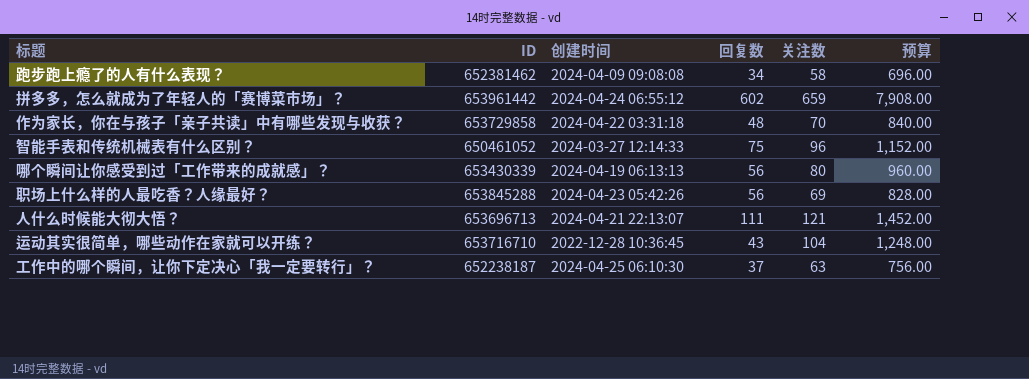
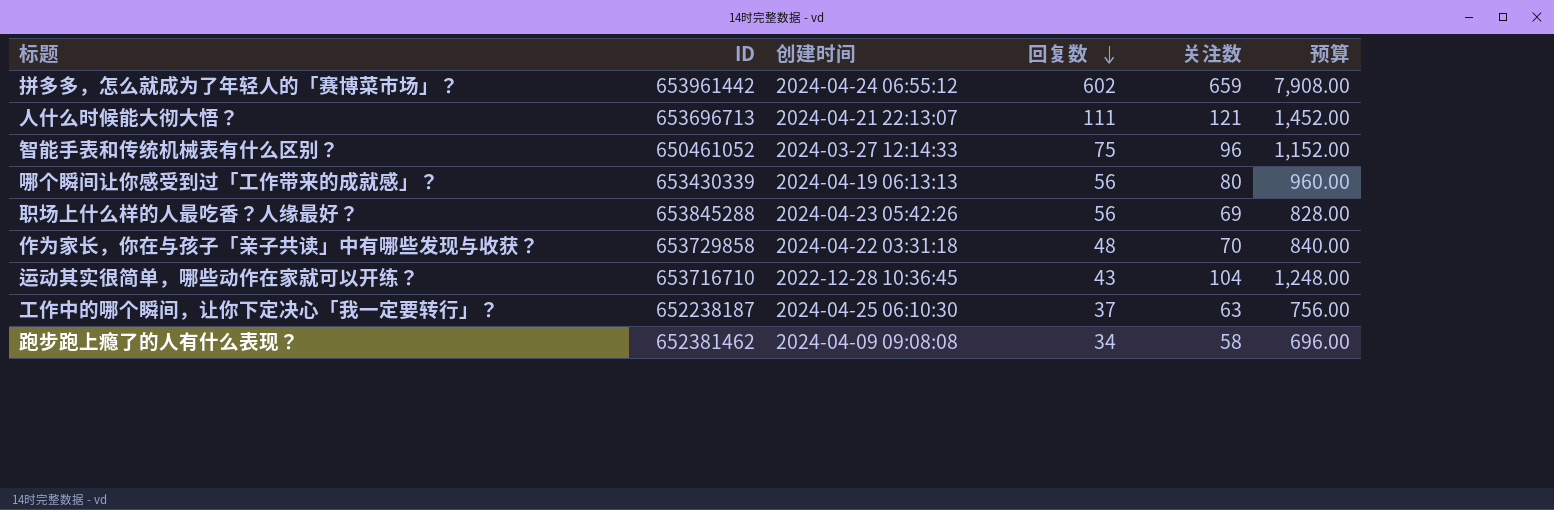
row order: none -> 回复数 descending

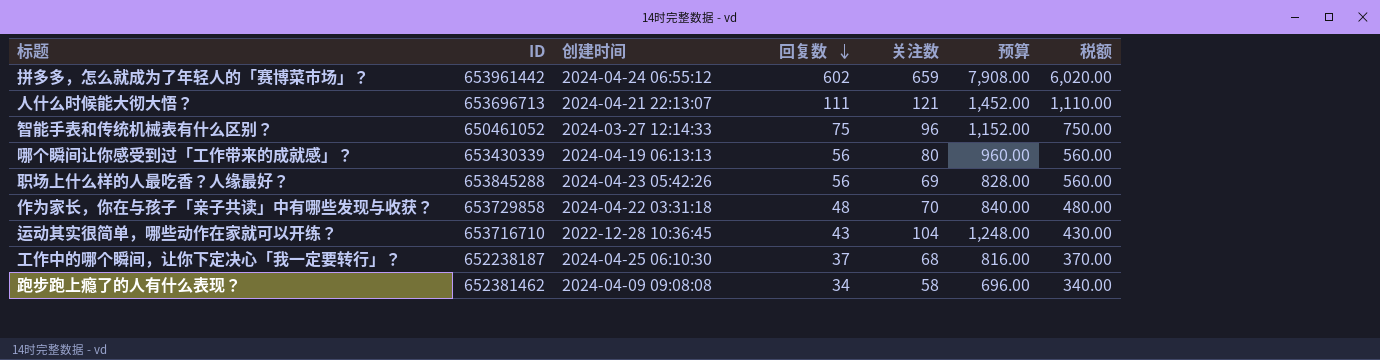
column 税额 | formula: none -> [回复数] * 10
工作中的哪个瞬间，让你下定决心「我一定要转行」？ | 关注数: 63 -> 68
工作中的哪个瞬间，让你下定决心「我一定要转行」？ | 预算: 756.00 -> 816.00

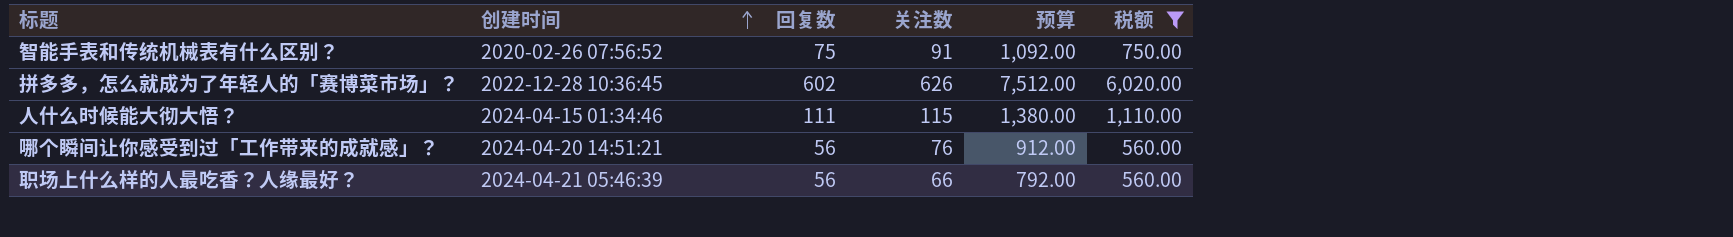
filter: none -> 税额 >= 560.00
row order: 回复数 descending -> 创建时间 ascending
column ID | position: 2 -> none
智能手表和传统机械表有什么区别？ | 创建时间: 2024-03-27 12:14:33 -> 2020-02-26 07:56:52
智能手表和传统机械表有什么区别？ | 关注数: 96 -> 91
智能手表和传统机械表有什么区别？ | 预算: 1,152.00 -> 1,092.00
拼多多，怎么就成为了年轻人的「赛博菜市场」？ | 创建时间: 2024-04-24 06:55:12 -> 2022-12-28 10:36:45
拼多多，怎么就成为了年轻人的「赛博菜市场」？ | 关注数: 659 -> 626
拼多多，怎么就成为了年轻人的「赛博菜市场」？ | 预算: 7,908.00 -> 7,512.00
人什么时候能大彻大悟？ | 创建时间: 2024-04-21 22:13:07 -> 2024-04-15 01:34:46
人什么时候能大彻大悟？ | 关注数: 121 -> 115
人什么时候能大彻大悟？ | 预算: 1,452.00 -> 1,380.00
哪个瞬间让你感受到过「工作带来的成就感」？ | 创建时间: 2024-04-19 06:13:13 -> 2024-04-20 14:51:21
哪个瞬间让你感受到过「工作带来的成就感」？ | 关注数: 80 -> 76
哪个瞬间让你感受到过「工作带来的成就感」？ | 预算: 960.00 -> 912.00
职场上什么样的人最吃香？人缘最好？ | 创建时间: 2024-04-23 05:42:26 -> 2024-04-21 05:46:39
职场上什么样的人最吃香？人缘最好？ | 关注数: 69 -> 66
职场上什么样的人最吃香？人缘最好？ | 预算: 828.00 -> 792.00

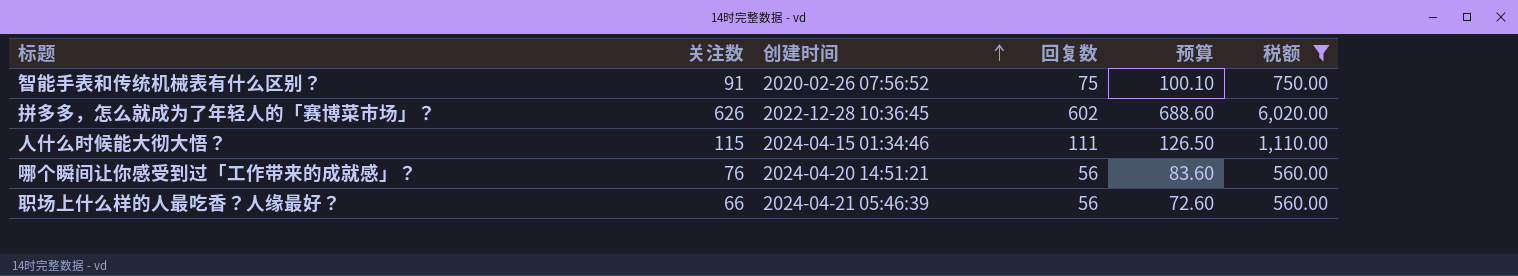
column 关注数 | position: 4 -> 2
column 预算 | formula: [关注数] * 12 -> [关注数] * 1.1

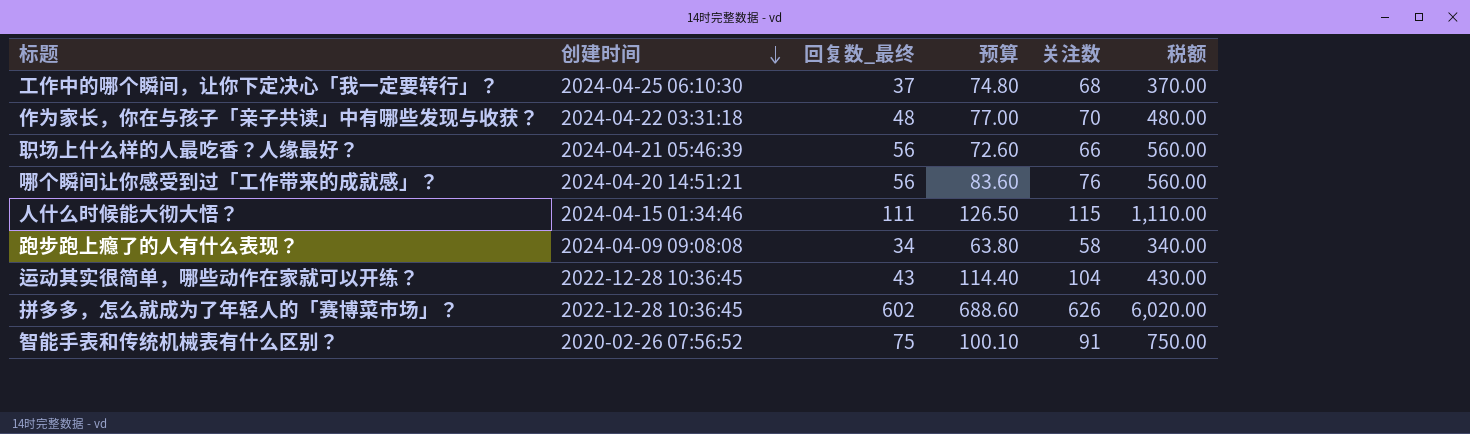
filter: 税额 >= 560.00 -> none
row order: 创建时间 ascending -> 创建时间 descending
column name: 回复数 -> 回复数_最终
column 关注数 | position: 2 -> 5

